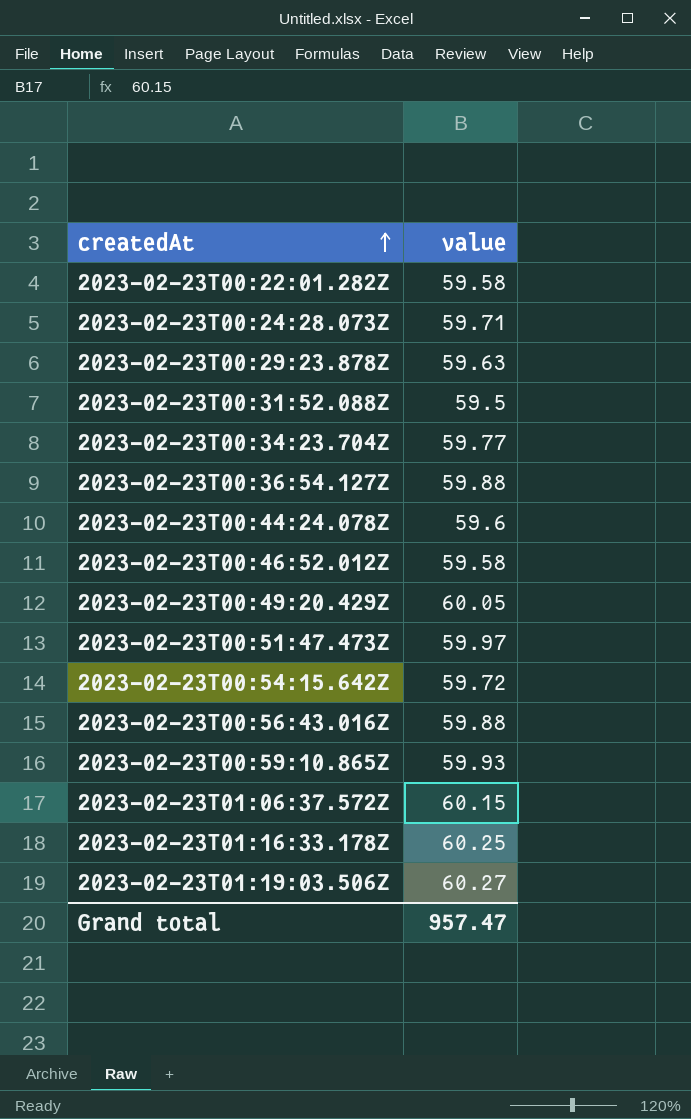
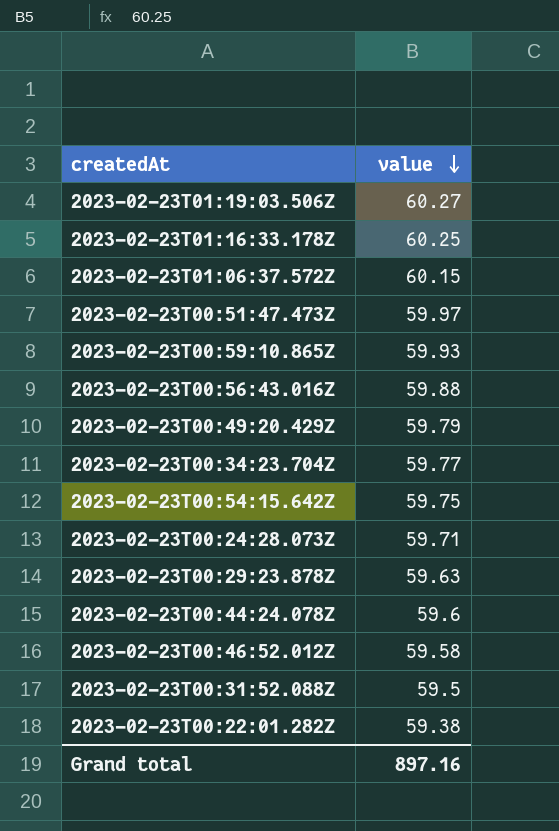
row order: createdAt ascending -> value descending
row 2023-02-23T00:36:54.127Z: 59.88 -> none
2023-02-23T00:49:20.429Z | value: 60.05 -> 59.79
2023-02-23T00:54:15.642Z | value: 59.72 -> 59.75
2023-02-23T00:22:01.282Z | value: 59.58 -> 59.38
Grand total | value: 957.47 -> 897.16

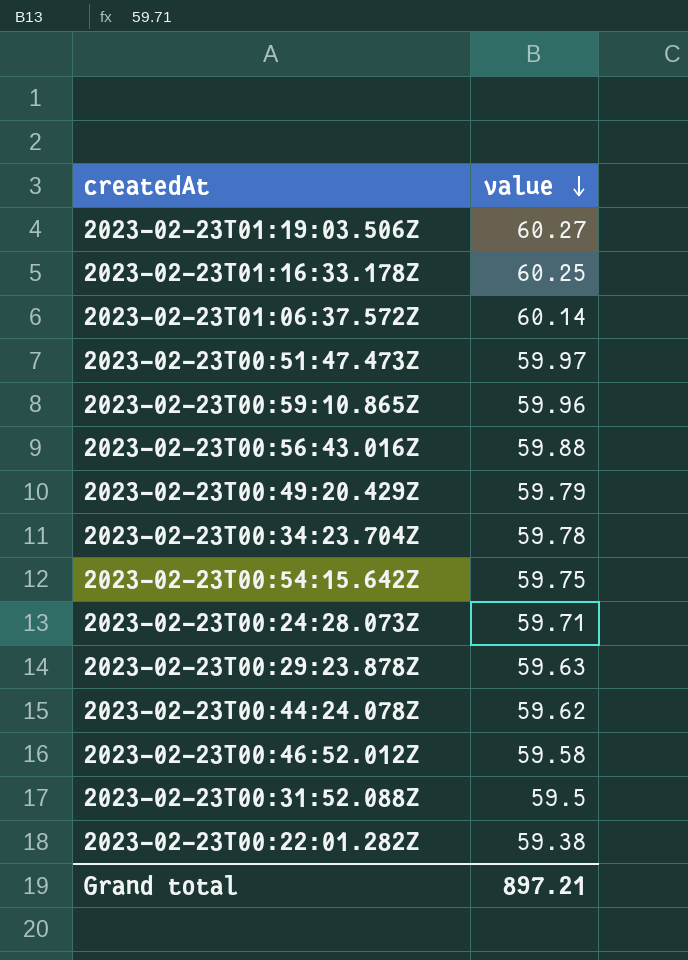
2023-02-23T01:06:37.572Z | value: 60.15 -> 60.14
2023-02-23T00:59:10.865Z | value: 59.93 -> 59.96
2023-02-23T00:34:23.704Z | value: 59.77 -> 59.78
2023-02-23T00:44:24.078Z | value: 59.6 -> 59.62
Grand total | value: 897.16 -> 897.21

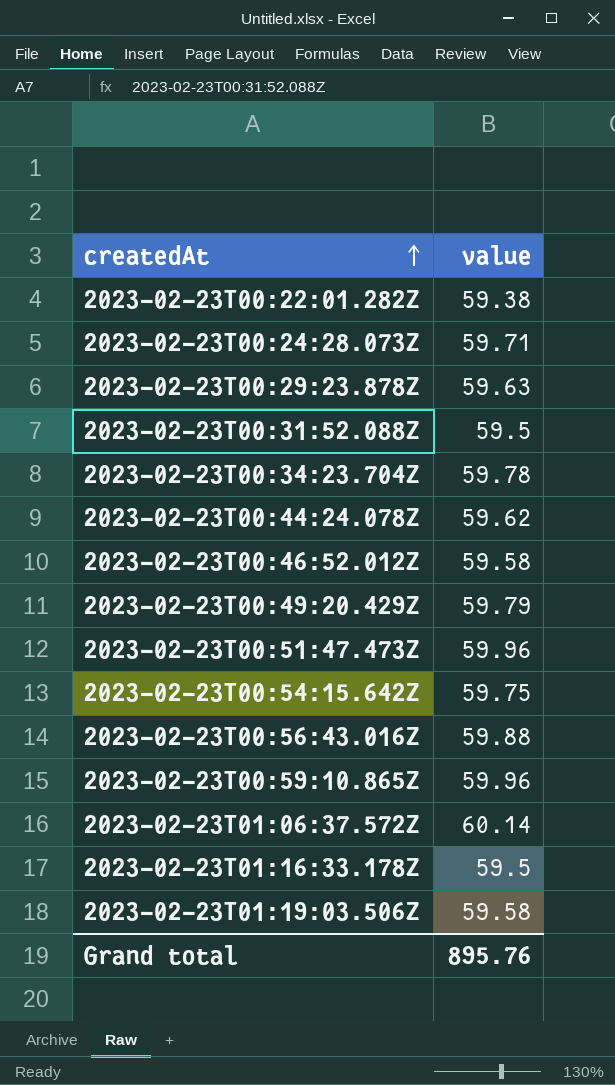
row order: value descending -> createdAt ascending
2023-02-23T00:51:47.473Z | value: 59.97 -> 59.96
2023-02-23T01:16:33.178Z | value: 60.25 -> 59.5
2023-02-23T01:19:03.506Z | value: 60.27 -> 59.58
Grand total | value: 897.21 -> 895.76

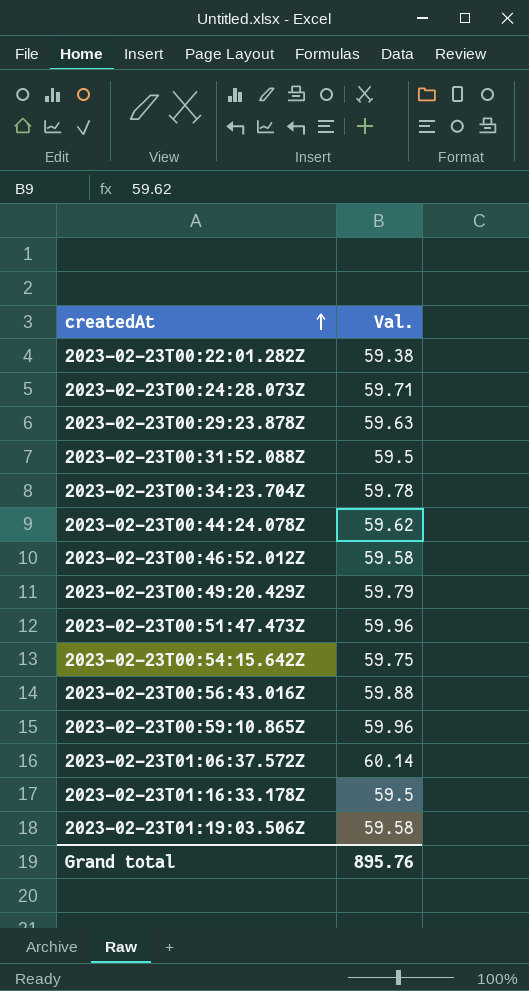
column name: value -> Val.

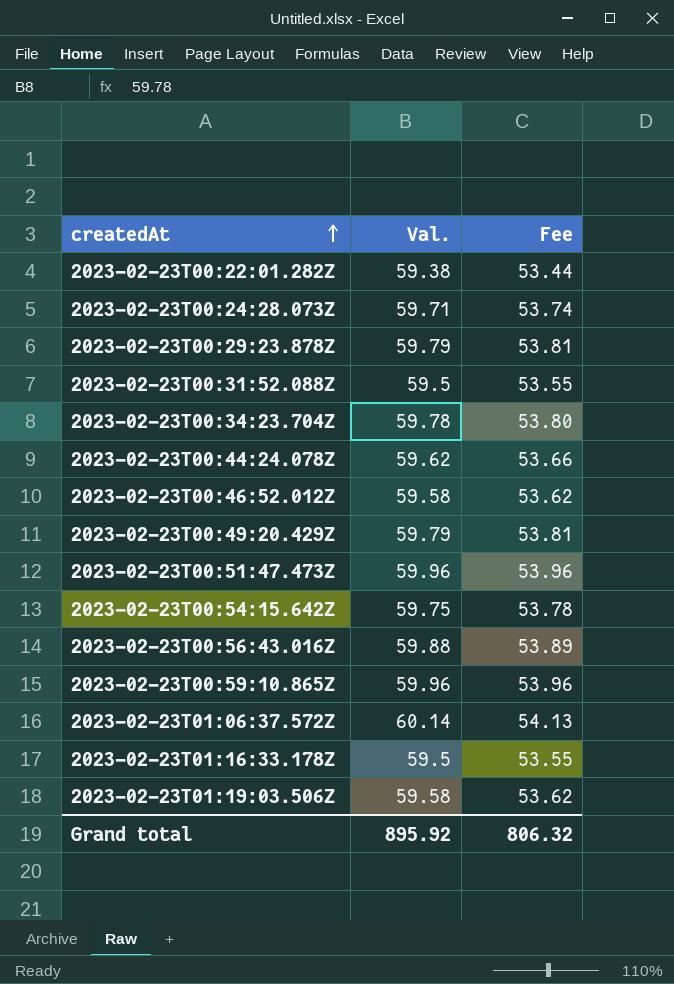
column Fee | formula: none -> [Val.] * 0.9
2023-02-23T00:29:23.878Z | Val.: 59.63 -> 59.79
Grand total | Val.: 895.76 -> 895.92

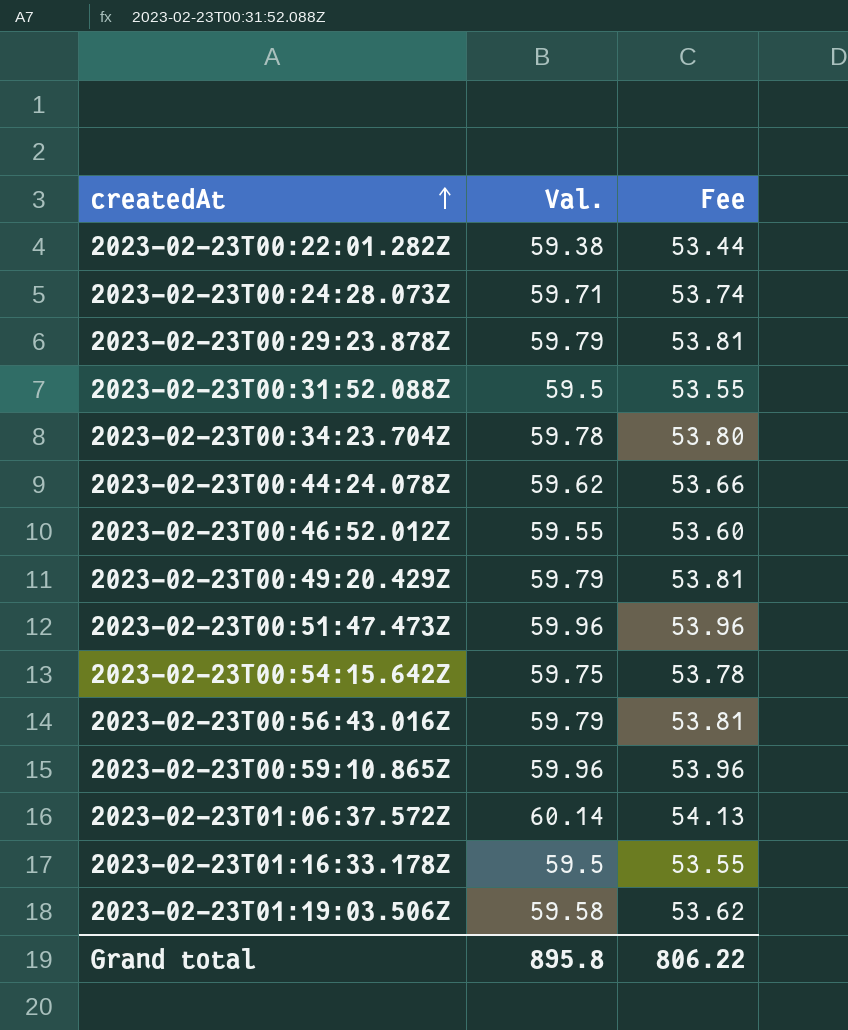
2023-02-23T00:46:52.012Z | Val.: 59.58 -> 59.55
2023-02-23T00:46:52.012Z | Fee: 53.62 -> 53.60
2023-02-23T00:56:43.016Z | Val.: 59.88 -> 59.79
2023-02-23T00:56:43.016Z | Fee: 53.89 -> 53.81
Grand total | Val.: 895.92 -> 895.8
Grand total | Fee: 806.32 -> 806.22

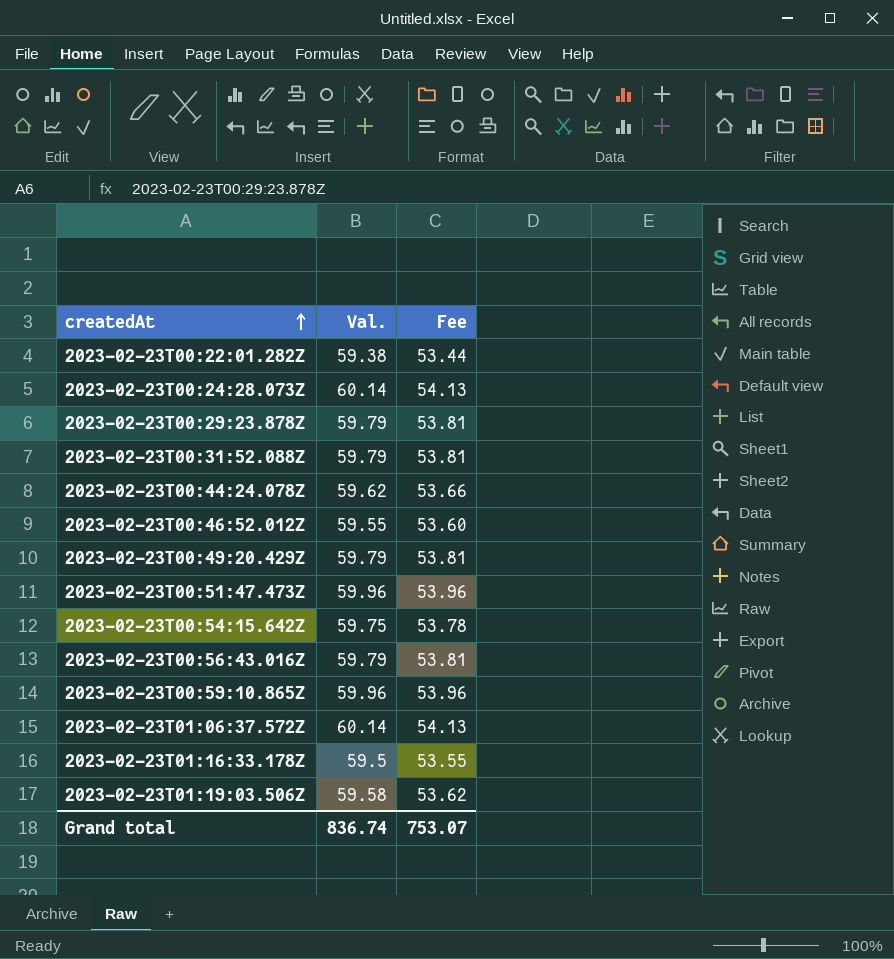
row 2023-02-23T00:34:23.704Z: 59.78 | 53.80 -> none
2023-02-23T00:24:28.073Z | Val.: 59.71 -> 60.14
2023-02-23T00:24:28.073Z | Fee: 53.74 -> 54.13
2023-02-23T00:31:52.088Z | Val.: 59.5 -> 59.79
2023-02-23T00:31:52.088Z | Fee: 53.55 -> 53.81
Grand total | Val.: 895.8 -> 836.74
Grand total | Fee: 806.22 -> 753.07

